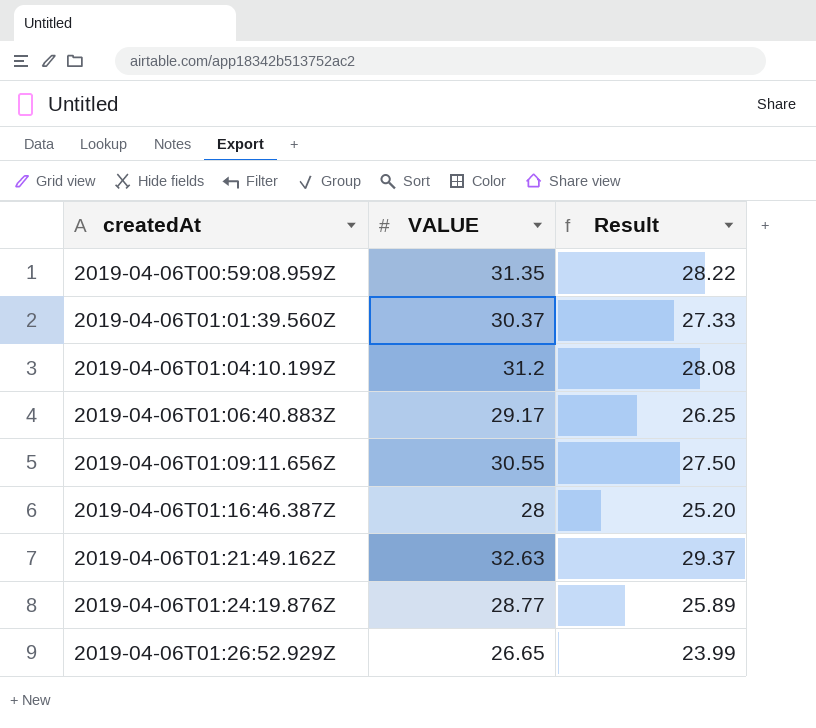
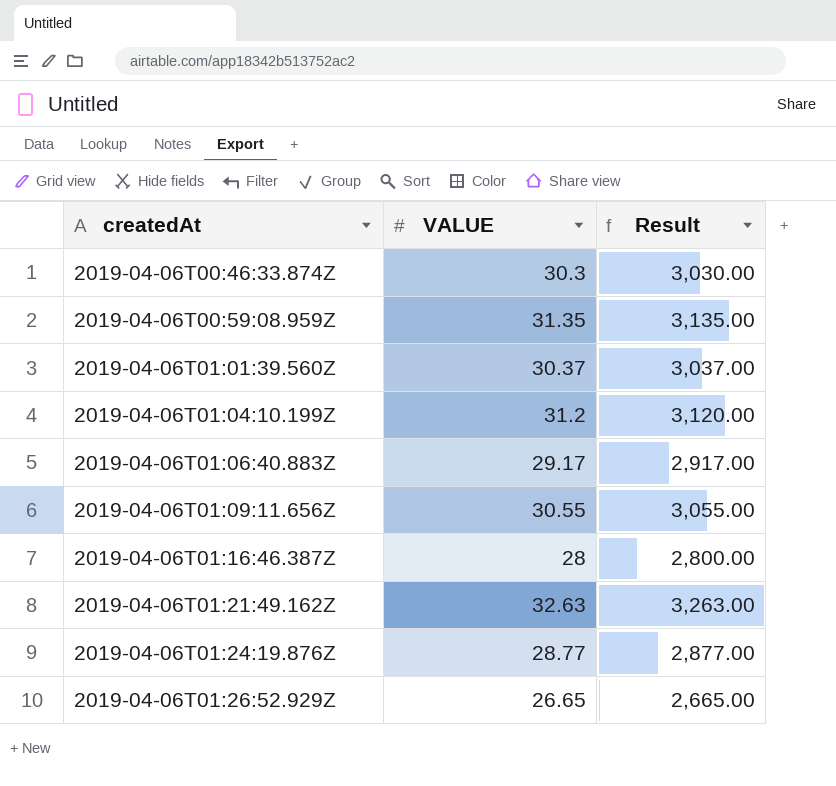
column Result | formula: [VALUE] * 0.9 -> [VALUE] * 100
row 2019-04-06T00:46:33.874Z: none -> 30.3 | 3,030.00

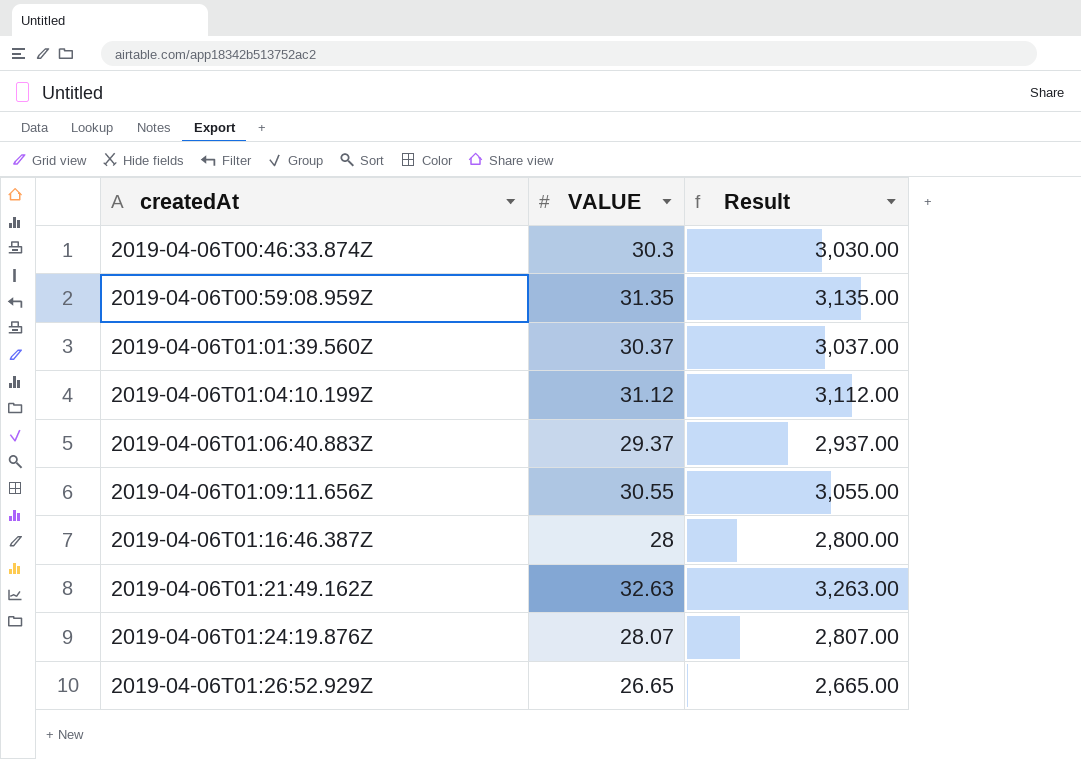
2019-04-06T01:04:10.199Z | VALUE: 31.2 -> 31.12
2019-04-06T01:04:10.199Z | Result: 3,120.00 -> 3,112.00
2019-04-06T01:06:40.883Z | VALUE: 29.17 -> 29.37
2019-04-06T01:06:40.883Z | Result: 2,917.00 -> 2,937.00
2019-04-06T01:24:19.876Z | VALUE: 28.77 -> 28.07
2019-04-06T01:24:19.876Z | Result: 2,877.00 -> 2,807.00

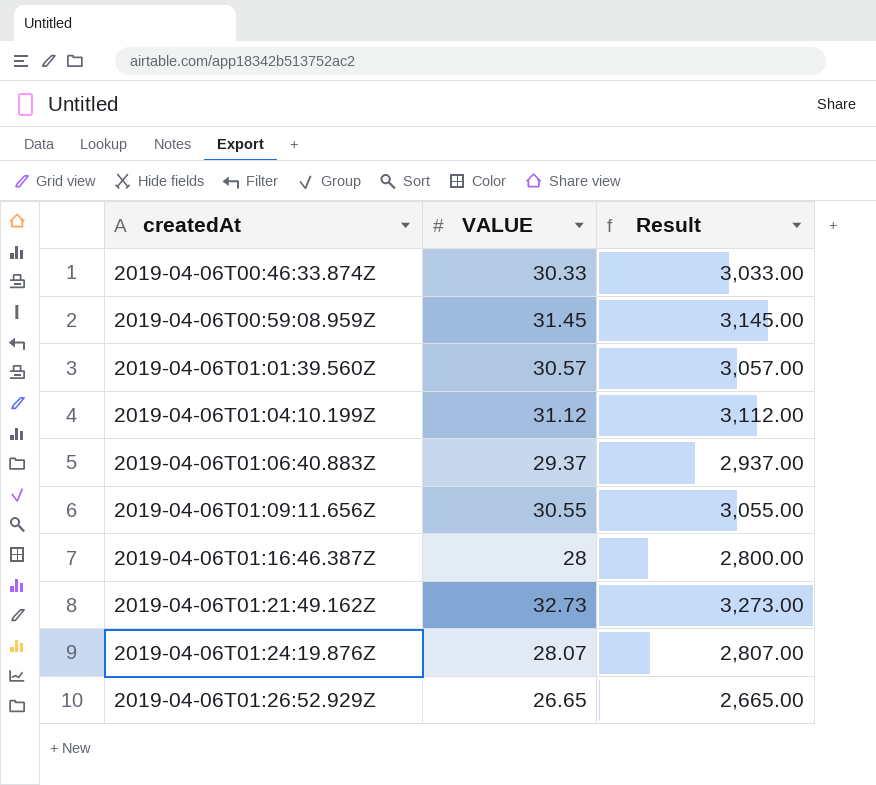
2019-04-06T00:46:33.874Z | VALUE: 30.3 -> 30.33
2019-04-06T00:46:33.874Z | Result: 3,030.00 -> 3,033.00
2019-04-06T00:59:08.959Z | VALUE: 31.35 -> 31.45
2019-04-06T00:59:08.959Z | Result: 3,135.00 -> 3,145.00
2019-04-06T01:01:39.560Z | VALUE: 30.37 -> 30.57
2019-04-06T01:01:39.560Z | Result: 3,037.00 -> 3,057.00
2019-04-06T01:21:49.162Z | VALUE: 32.63 -> 32.73
2019-04-06T01:21:49.162Z | Result: 3,263.00 -> 3,273.00

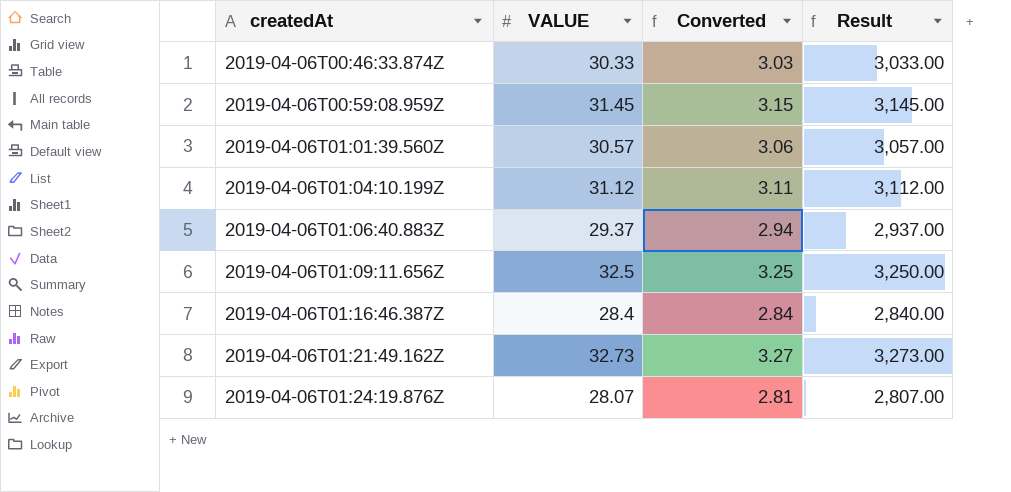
column Converted | formula: none -> [VALUE] * 0.1
row 2019-04-06T01:26:52.929Z: 26.65 | 2,665.00 -> none
2019-04-06T01:09:11.656Z | VALUE: 30.55 -> 32.5
2019-04-06T01:09:11.656Z | Result: 3,055.00 -> 3,250.00
2019-04-06T01:16:46.387Z | VALUE: 28 -> 28.4
2019-04-06T01:16:46.387Z | Result: 2,800.00 -> 2,840.00

